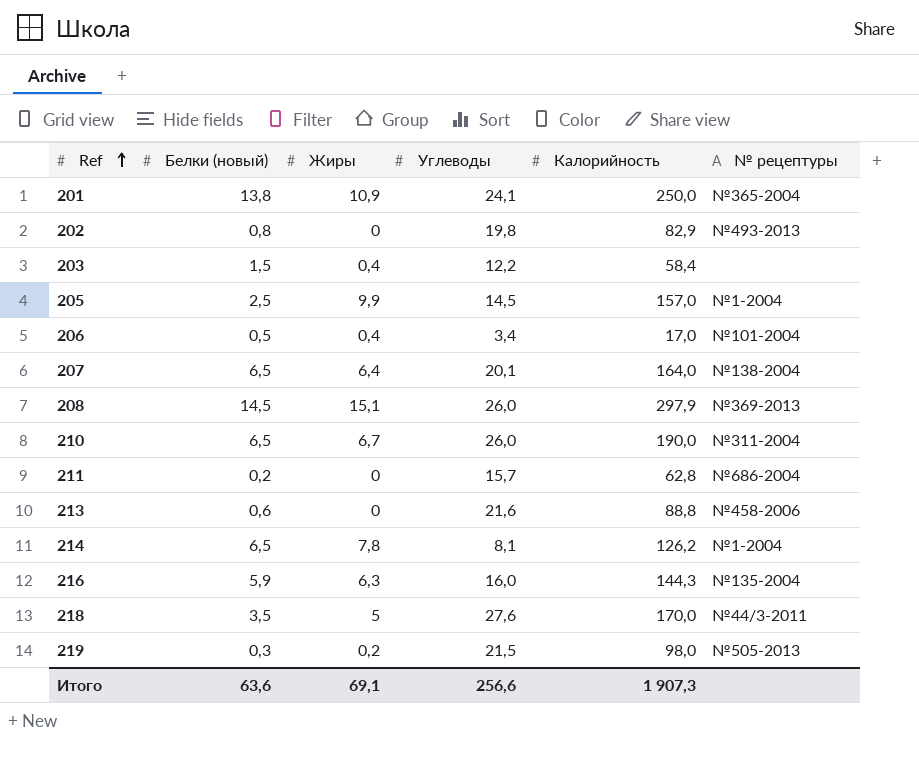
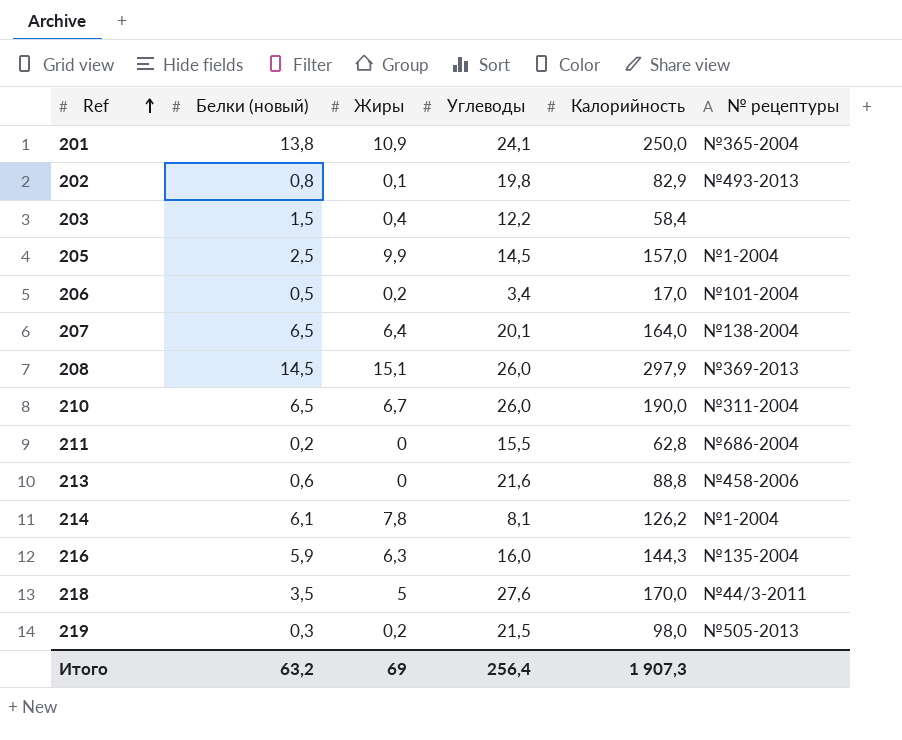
202 | Жиры: 0 -> 0,1
206 | Жиры: 0,4 -> 0,2
211 | Углеводы: 15,7 -> 15,5
214 | Белки (новый): 6,5 -> 6,1
Итого | Белки (новый): 63,6 -> 63,2
Итого | Жиры: 69,1 -> 69
Итого | Углеводы: 256,6 -> 256,4

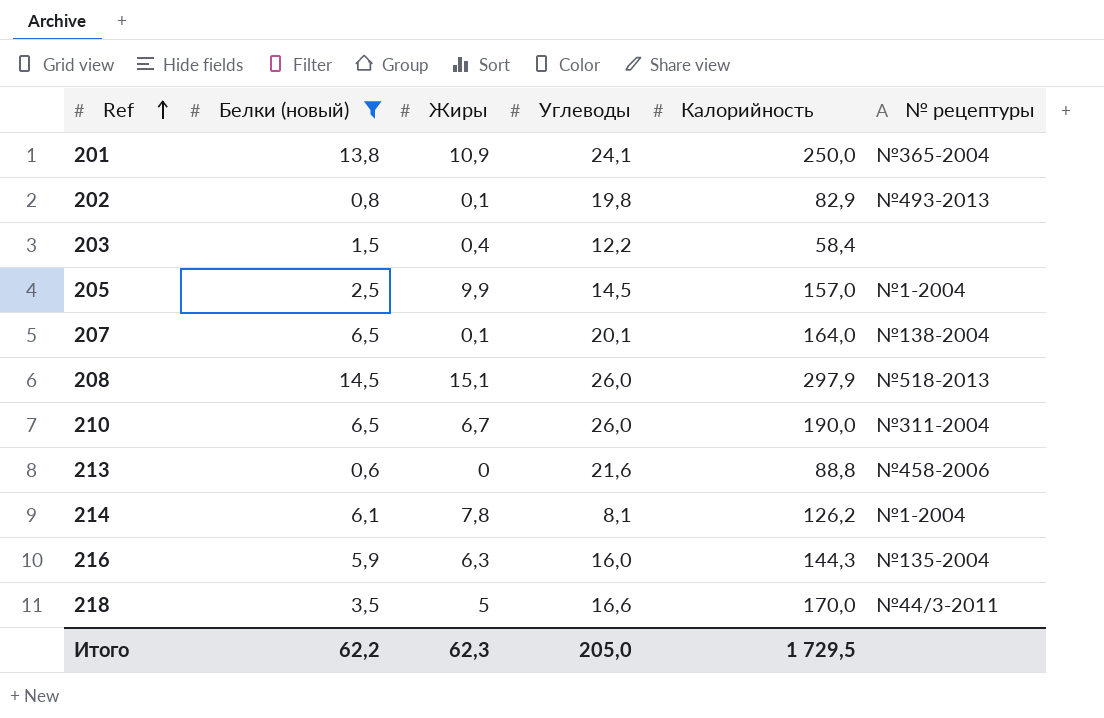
filter: none -> Белки (новый) >= 0,6
207 | Жиры: 6,4 -> 0,1
208 | № рецептуры: №369-2013 -> №518-2013
218 | Углеводы: 27,6 -> 16,6
Итого | Белки (новый): 63,2 -> 62,2
Итого | Жиры: 69 -> 62,3
Итого | Углеводы: 256,4 -> 205,0
Итого | Калорийность: 1 907,3 -> 1 729,5

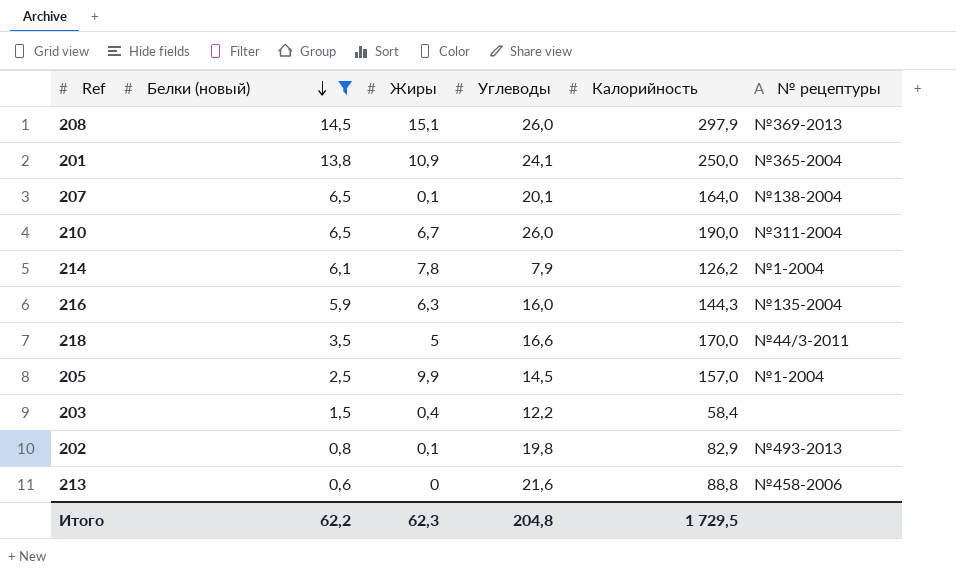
row order: Ref ascending -> Белки (новый) descending
208 | № рецептуры: №518-2013 -> №369-2013
214 | Углеводы: 8,1 -> 7,9
Итого | Углеводы: 205,0 -> 204,8

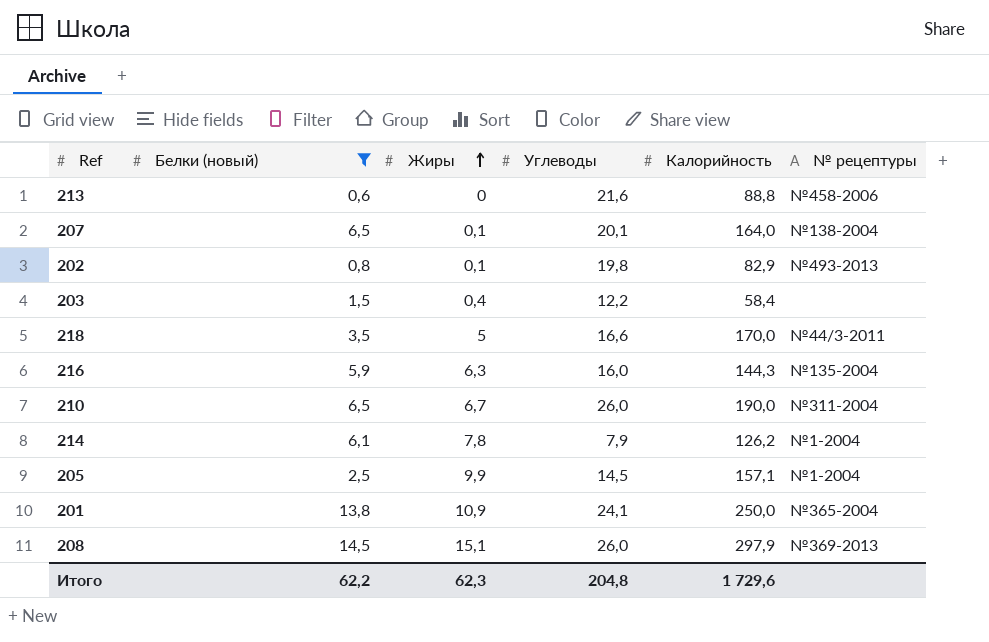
row order: Белки (новый) descending -> Жиры ascending
205 | Калорийность: 157,0 -> 157,1
Итого | Калорийность: 1 729,5 -> 1 729,6

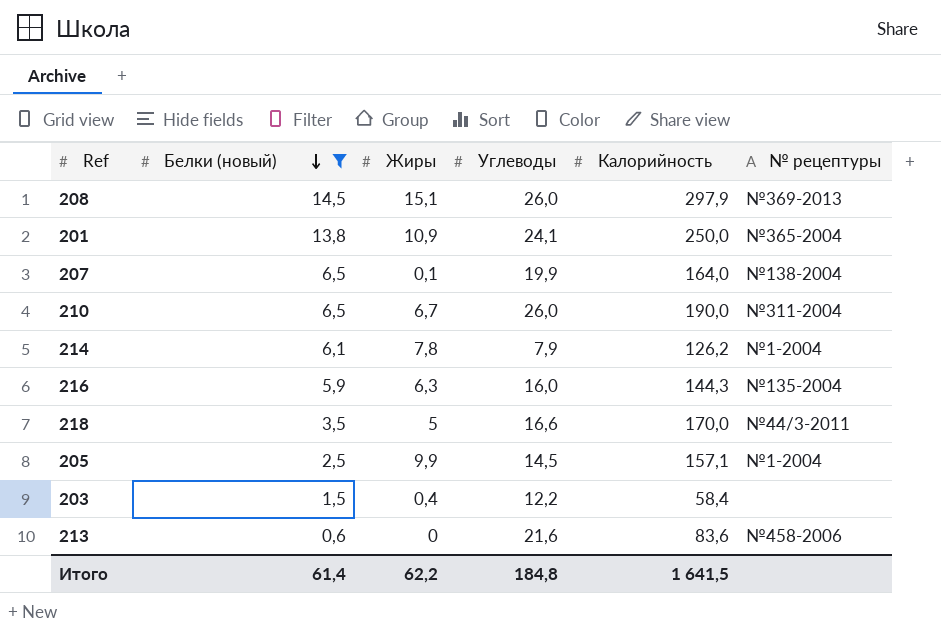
row order: Жиры ascending -> Белки (новый) descending
row 202: 0,8 | 0,1 | 19,8 | 82,9 | №493-2013 -> none
207 | Углеводы: 20,1 -> 19,9
213 | Калорийность: 88,8 -> 83,6
Итого | Белки (новый): 62,2 -> 61,4
Итого | Жиры: 62,3 -> 62,2
Итого | Углеводы: 204,8 -> 184,8
Итого | Калорийность: 1 729,6 -> 1 641,5

